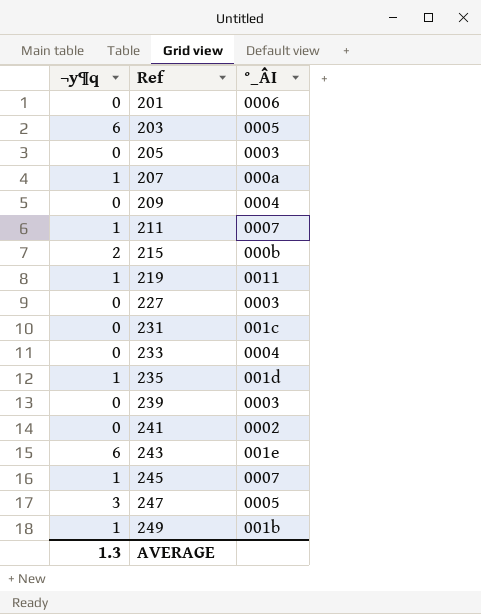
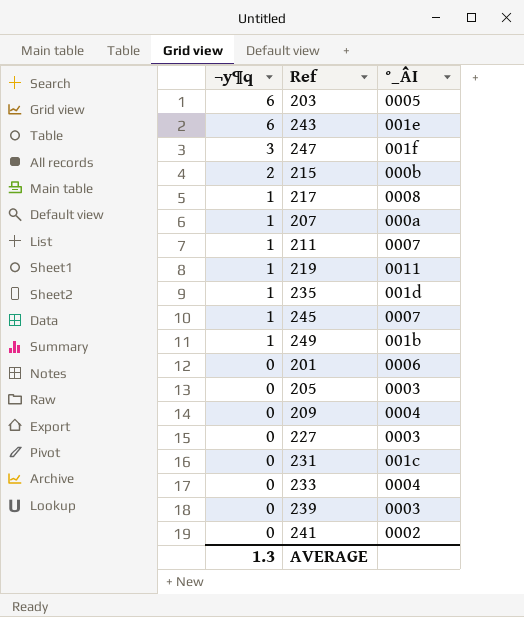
row order: Ref ascending -> ¬y¶q descending
247 | °_ÂI: 0005 -> 001f
row 217: none -> 1 | 0008

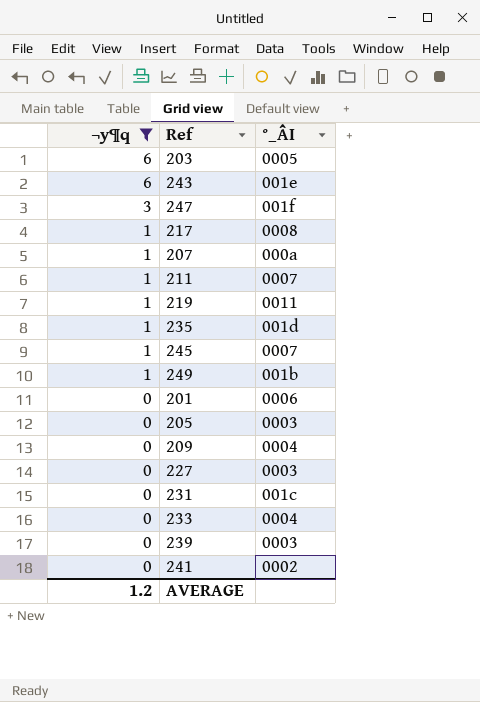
filter: none -> ¬y¶q != 2
AVERAGE | ¬y¶q: 1.3 -> 1.2

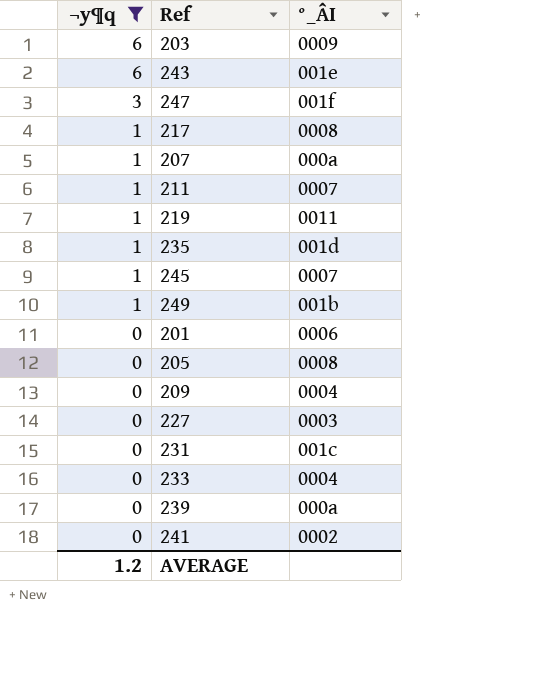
203 | °_ÂI: 0005 -> 0009
205 | °_ÂI: 0003 -> 0008
239 | °_ÂI: 0003 -> 000a

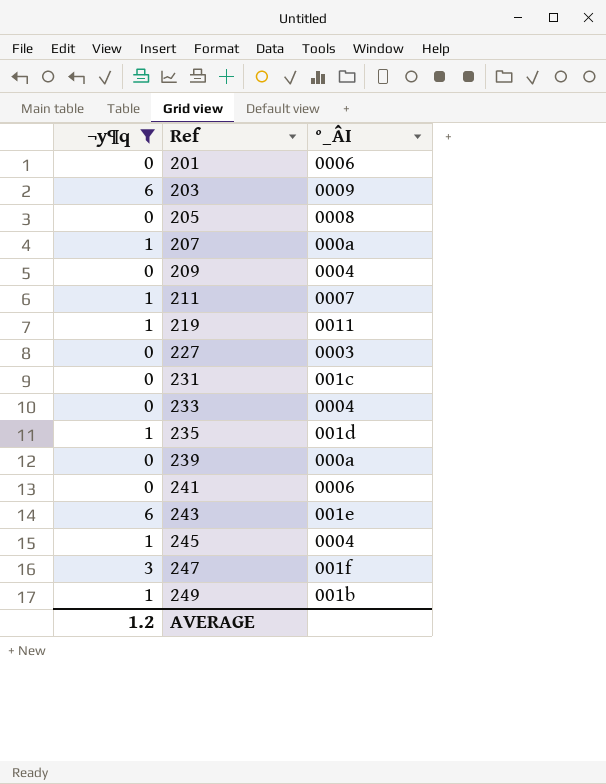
row order: ¬y¶q descending -> Ref ascending
row 217: 1 | 0008 -> none
241 | °_ÂI: 0002 -> 0006
245 | °_ÂI: 0007 -> 0004

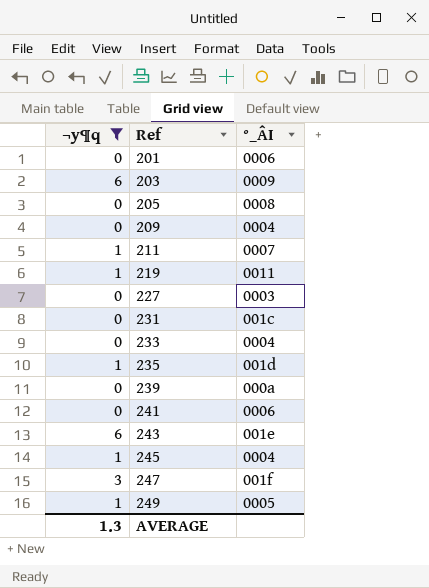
row 207: 1 | 000a -> none
249 | °_ÂI: 001b -> 0005
AVERAGE | ¬y¶q: 1.2 -> 1.3

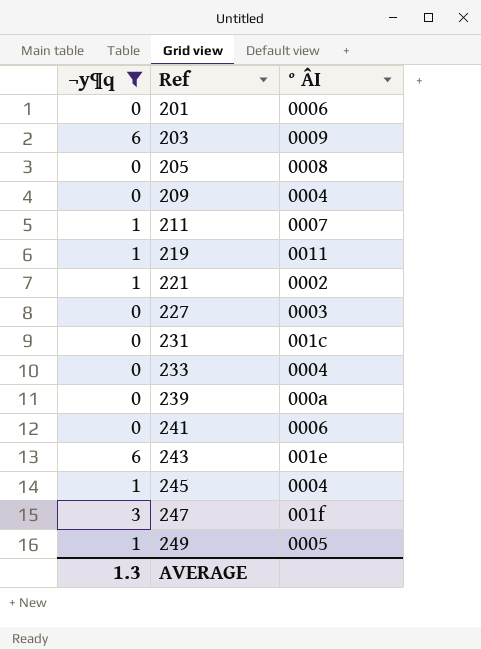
column name: °_ÂI -> ° ÂI
row 235: 1 | 001d -> none
row 221: none -> 1 | 0002

